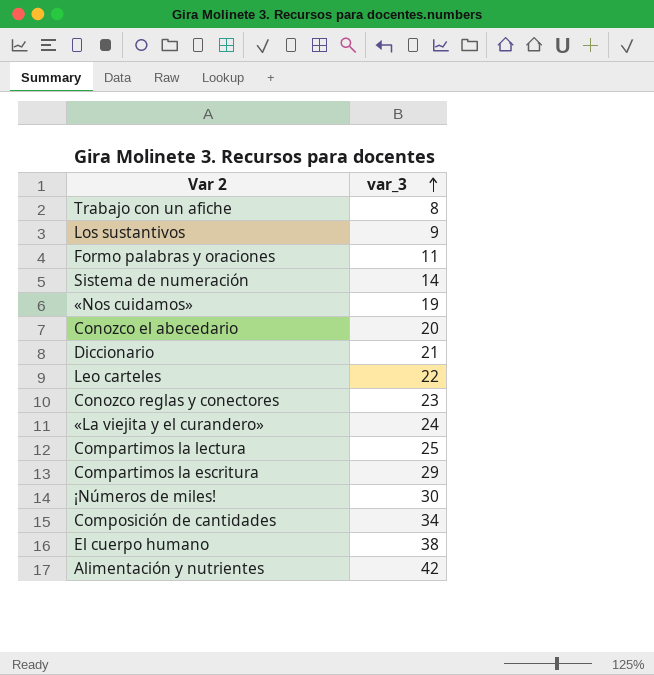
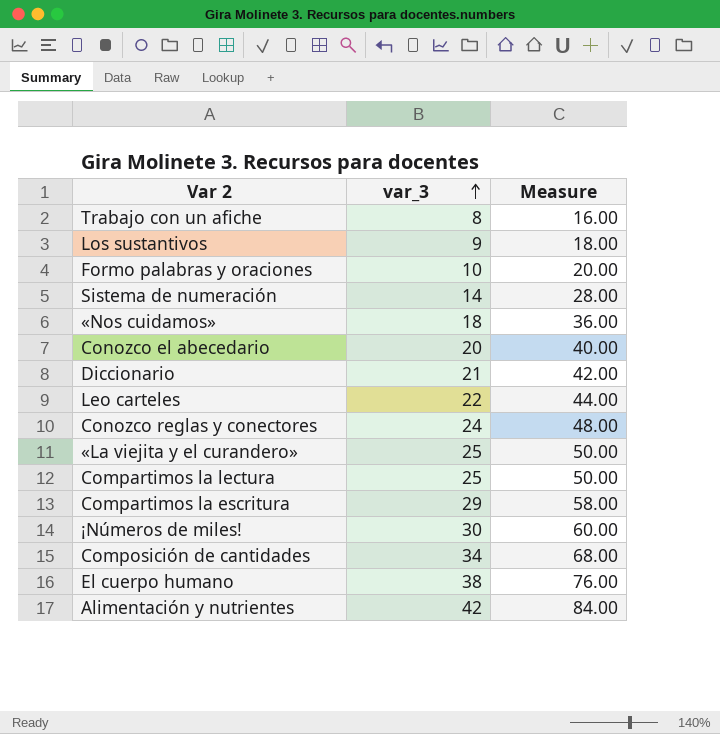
column Measure | formula: none -> [var_3] * 2
Formo palabras y oraciones | var_3: 11 -> 10
«Nos cuidamos» | var_3: 19 -> 18
Conozco reglas y conectores | var_3: 23 -> 24
«La viejita y el curandero» | var_3: 24 -> 25

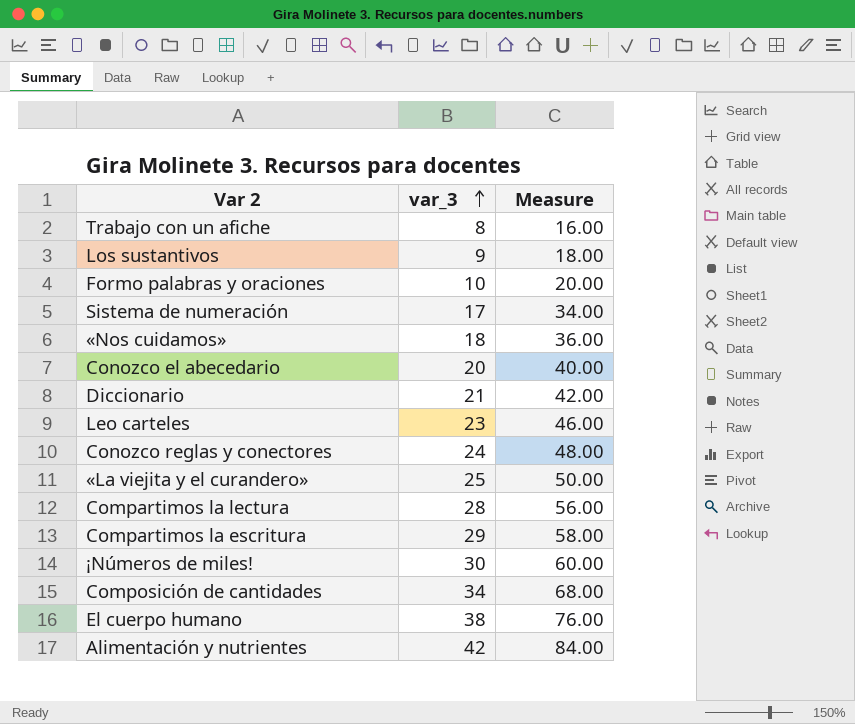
Sistema de numeración | var_3: 14 -> 17
Sistema de numeración | Measure: 28.00 -> 34.00
Leo carteles | var_3: 22 -> 23
Leo carteles | Measure: 44.00 -> 46.00
Compartimos la lectura | var_3: 25 -> 28
Compartimos la lectura | Measure: 50.00 -> 56.00

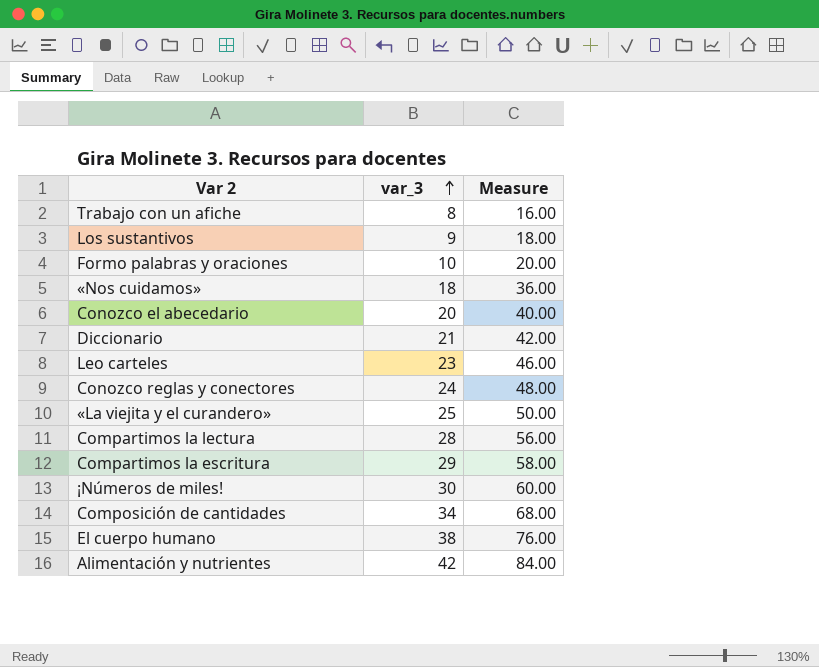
row Sistema de numeración: 17 | 34.00 -> none

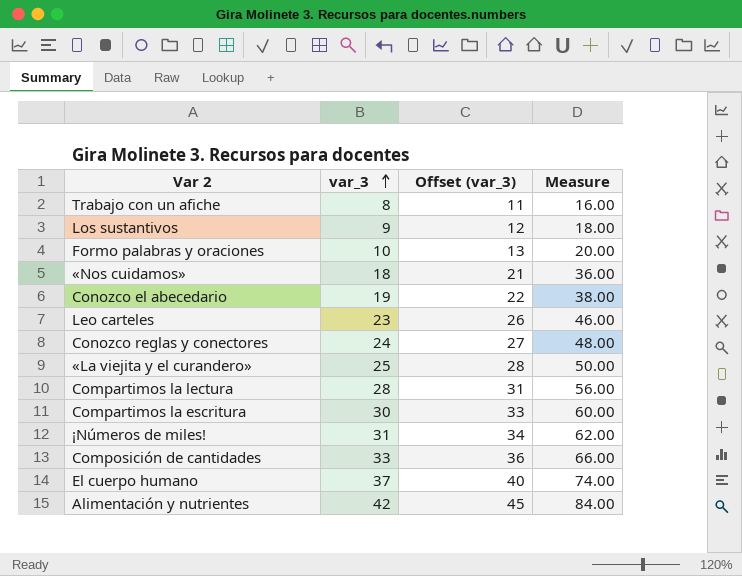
column Offset (var_3) | formula: none -> [var_3] + 3
row Diccionario: 21 | 42.00 -> none
Conozco el abecedario | var_3: 20 -> 19
Conozco el abecedario | Measure: 40.00 -> 38.00
Compartimos la escritura | var_3: 29 -> 30
Compartimos la escritura | Measure: 58.00 -> 60.00
¡Números de miles! | var_3: 30 -> 31
¡Números de miles! | Measure: 60.00 -> 62.00
Composición de cantidades | var_3: 34 -> 33
Composición de cantidades | Measure: 68.00 -> 66.00
El cuerpo humano | var_3: 38 -> 37
El cuerpo humano | Measure: 76.00 -> 74.00

